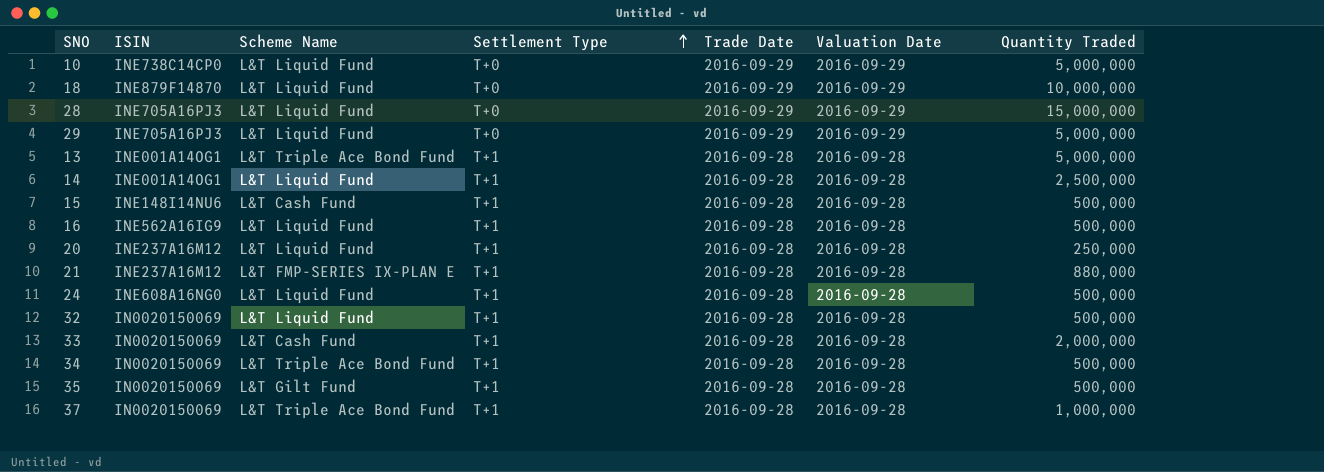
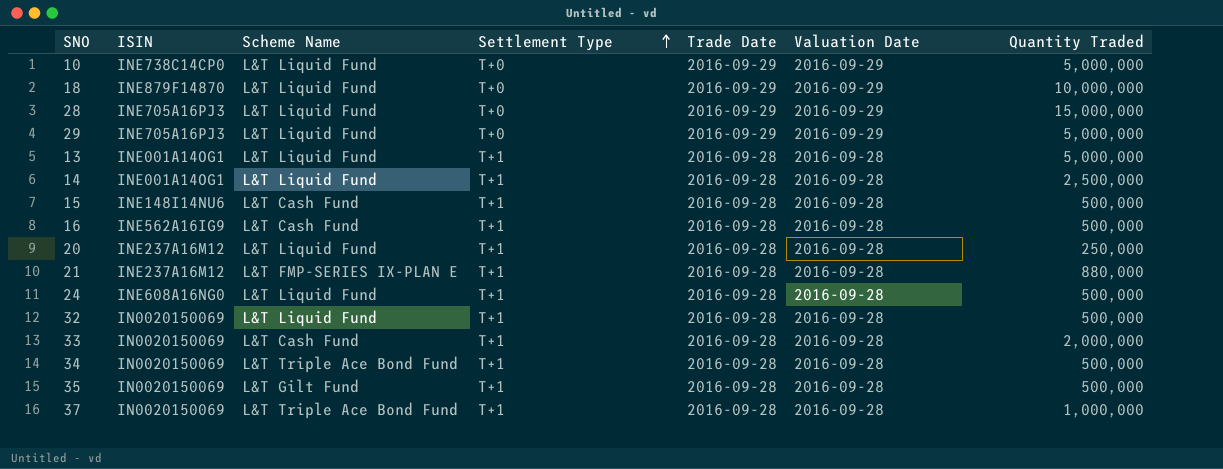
13 | Scheme Name: L&T Triple Ace Bond Fund -> L&T Liquid Fund
16 | Scheme Name: L&T Liquid Fund -> L&T Cash Fund

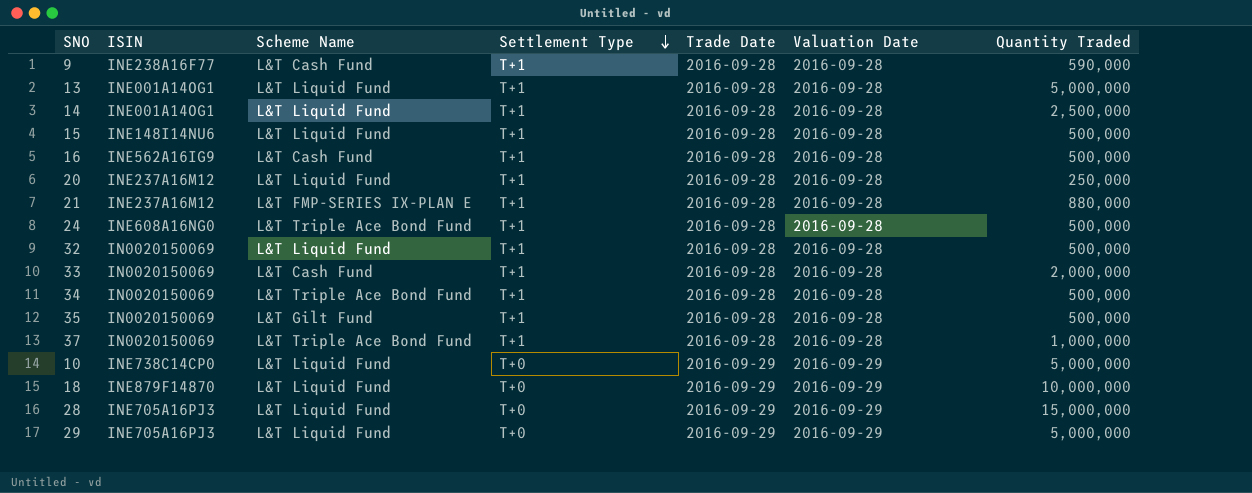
row order: Settlement Type ascending -> Settlement Type descending
row 9: none -> INE238A16F77 | L&T Cash Fund | T+1 | 2016-09-28 | 2016-09-28 | 590,000
15 | Scheme Name: L&T Cash Fund -> L&T Liquid Fund
24 | Scheme Name: L&T Liquid Fund -> L&T Triple Ace Bond Fund

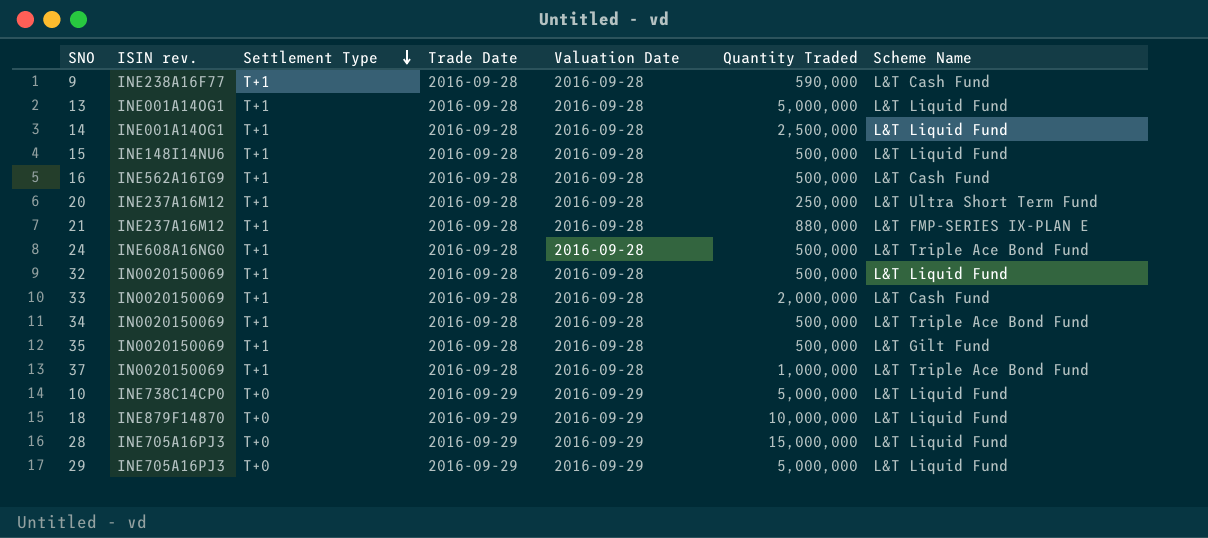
column name: ISIN -> ISIN rev.
column Scheme Name | position: 3 -> 7
20 | Scheme Name: L&T Liquid Fund -> L&T Ultra Short Term Fund

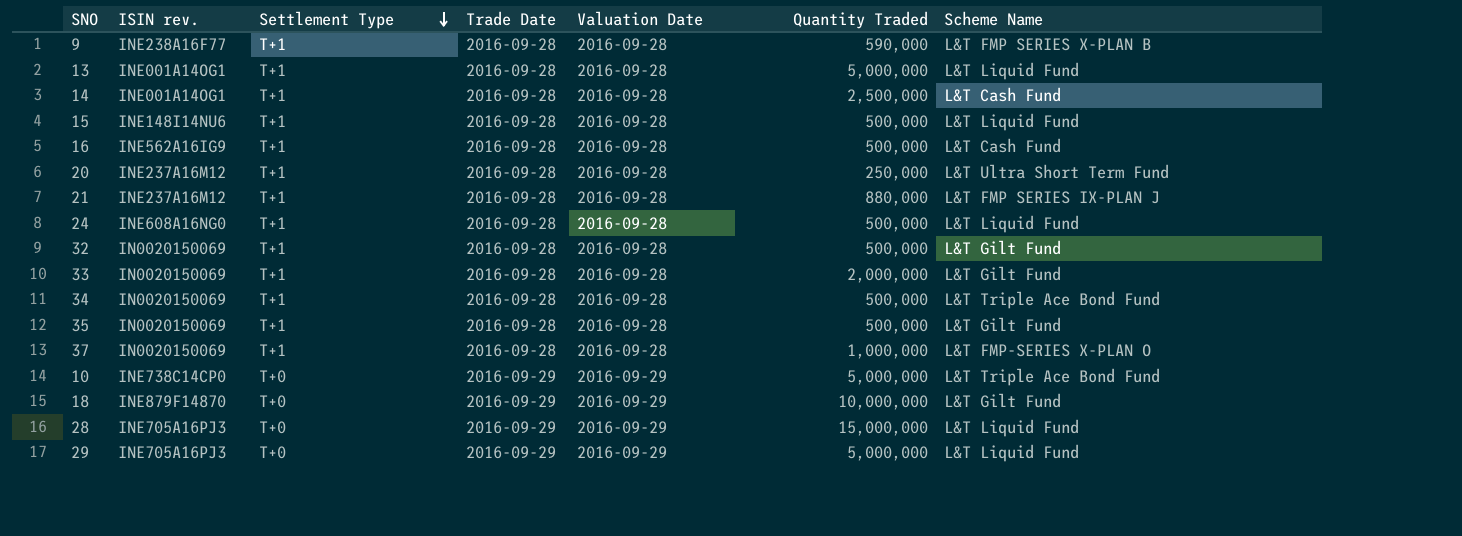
9 | Scheme Name: L&T Cash Fund -> L&T FMP SERIES X-PLAN B
14 | Scheme Name: L&T Liquid Fund -> L&T Cash Fund
21 | Scheme Name: L&T FMP-SERIES IX-PLAN E -> L&T FMP SERIES IX-PLAN J
24 | Scheme Name: L&T Triple Ace Bond Fund -> L&T Liquid Fund
32 | Scheme Name: L&T Liquid Fund -> L&T Gilt Fund
33 | Scheme Name: L&T Cash Fund -> L&T Gilt Fund
37 | Scheme Name: L&T Triple Ace Bond Fund -> L&T FMP-SERIES X-PLAN O
10 | Scheme Name: L&T Liquid Fund -> L&T Triple Ace Bond Fund
18 | Scheme Name: L&T Liquid Fund -> L&T Gilt Fund

